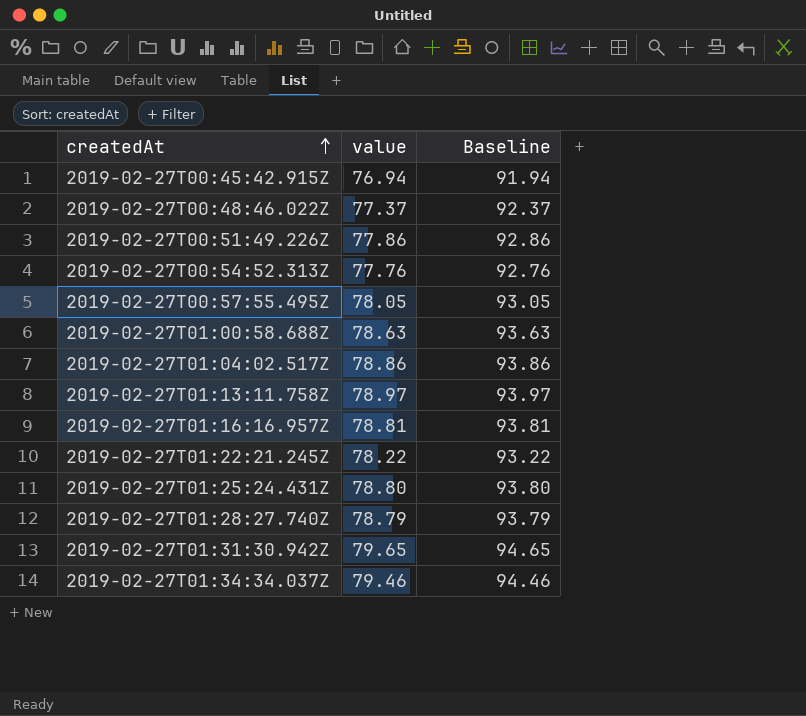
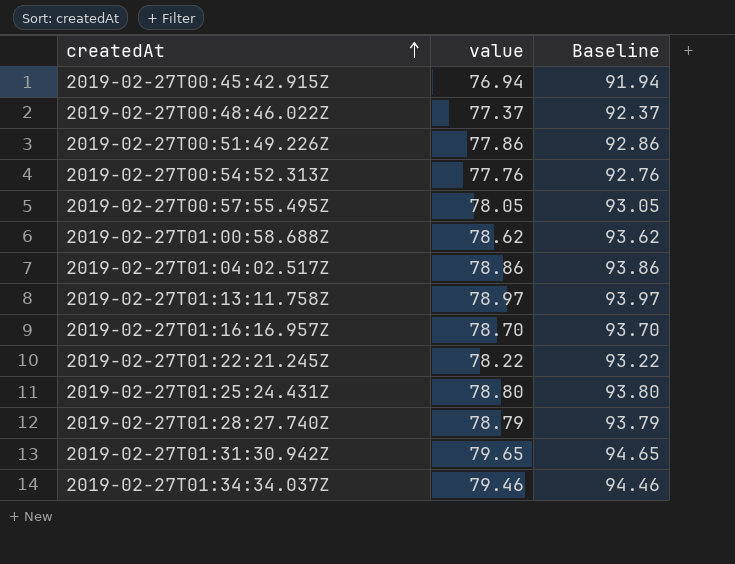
2019-02-27T01:00:58.688Z | value: 78.63 -> 78.62
2019-02-27T01:00:58.688Z | Baseline: 93.63 -> 93.62
2019-02-27T01:16:16.957Z | value: 78.81 -> 78.70
2019-02-27T01:16:16.957Z | Baseline: 93.81 -> 93.70

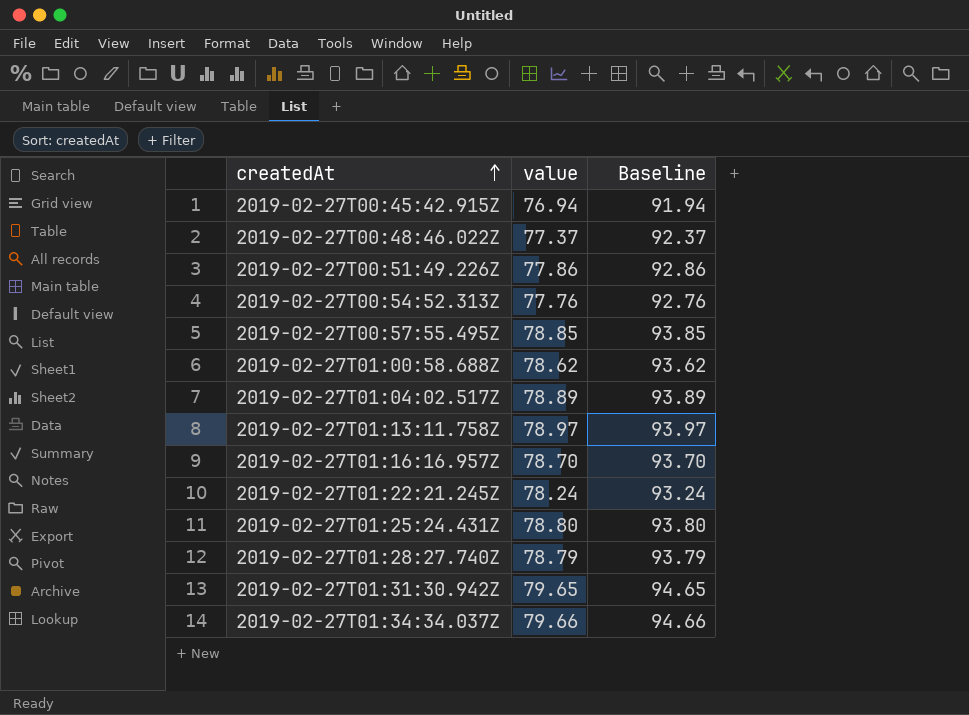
2019-02-27T00:57:55.495Z | value: 78.05 -> 78.85
2019-02-27T00:57:55.495Z | Baseline: 93.05 -> 93.85
2019-02-27T01:04:02.517Z | value: 78.86 -> 78.89
2019-02-27T01:04:02.517Z | Baseline: 93.86 -> 93.89
2019-02-27T01:22:21.245Z | value: 78.22 -> 78.24
2019-02-27T01:22:21.245Z | Baseline: 93.22 -> 93.24
2019-02-27T01:34:34.037Z | value: 79.46 -> 79.66
2019-02-27T01:34:34.037Z | Baseline: 94.46 -> 94.66

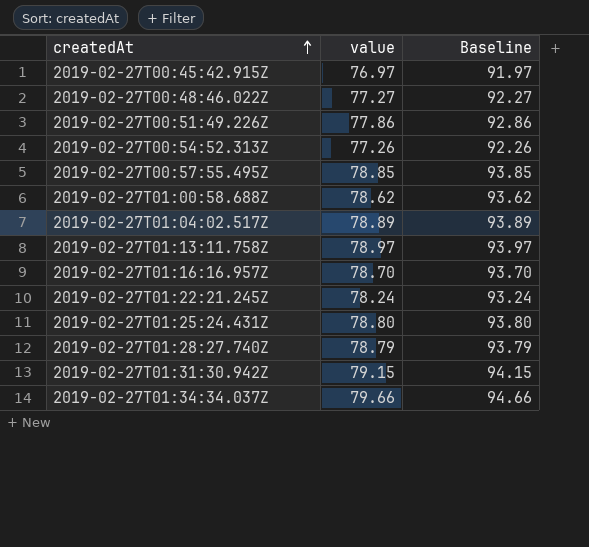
2019-02-27T00:45:42.915Z | value: 76.94 -> 76.97
2019-02-27T00:45:42.915Z | Baseline: 91.94 -> 91.97
2019-02-27T00:48:46.022Z | value: 77.37 -> 77.27
2019-02-27T00:48:46.022Z | Baseline: 92.37 -> 92.27
2019-02-27T00:54:52.313Z | value: 77.76 -> 77.26
2019-02-27T00:54:52.313Z | Baseline: 92.76 -> 92.26
2019-02-27T01:31:30.942Z | value: 79.65 -> 79.15
2019-02-27T01:31:30.942Z | Baseline: 94.65 -> 94.15

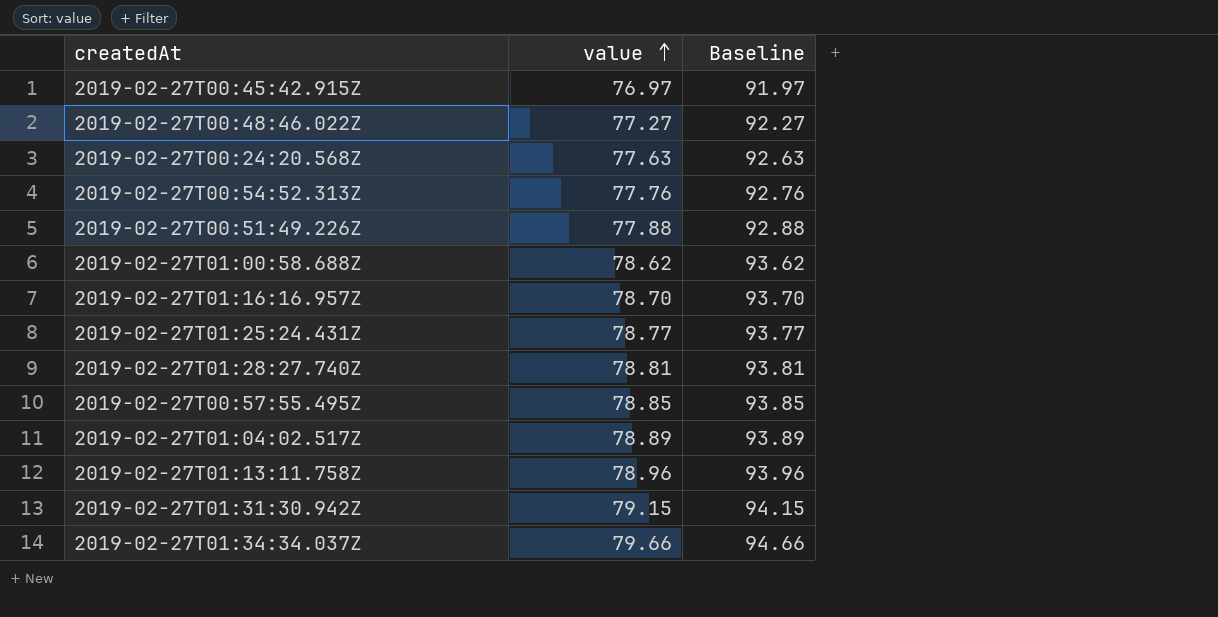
row order: createdAt ascending -> value ascending
row 2019-02-27T01:22:21.245Z: 78.24 | 93.24 -> none
row 2019-02-27T00:24:20.568Z: none -> 77.63 | 92.63
2019-02-27T00:54:52.313Z | value: 77.26 -> 77.76
2019-02-27T00:54:52.313Z | Baseline: 92.26 -> 92.76
2019-02-27T00:51:49.226Z | value: 77.86 -> 77.88
2019-02-27T00:51:49.226Z | Baseline: 92.86 -> 92.88
2019-02-27T01:25:24.431Z | value: 78.80 -> 78.77
2019-02-27T01:25:24.431Z | Baseline: 93.80 -> 93.77
2019-02-27T01:28:27.740Z | value: 78.79 -> 78.81
2019-02-27T01:28:27.740Z | Baseline: 93.79 -> 93.81
2019-02-27T01:13:11.758Z | value: 78.97 -> 78.96
2019-02-27T01:13:11.758Z | Baseline: 93.97 -> 93.96

